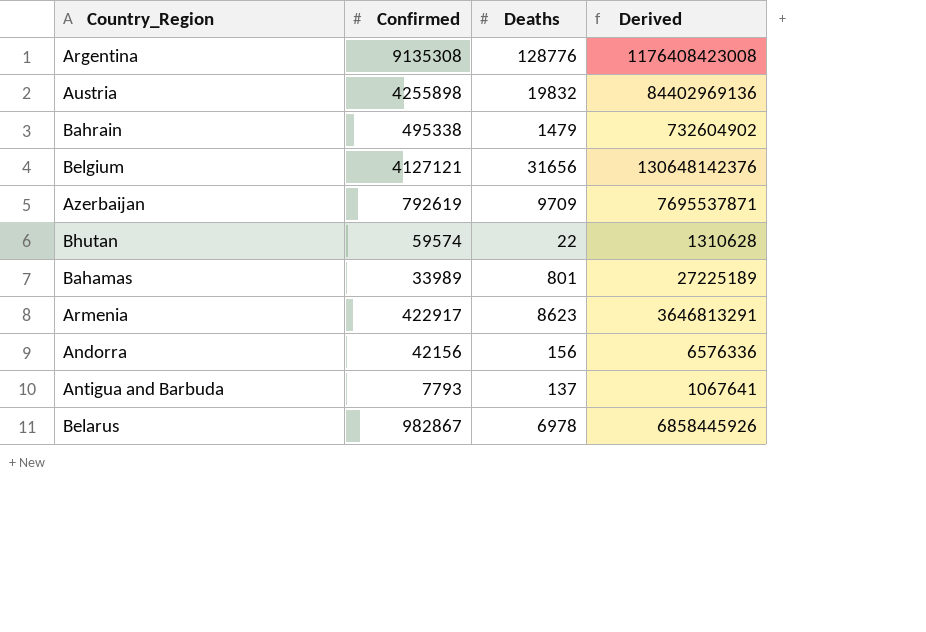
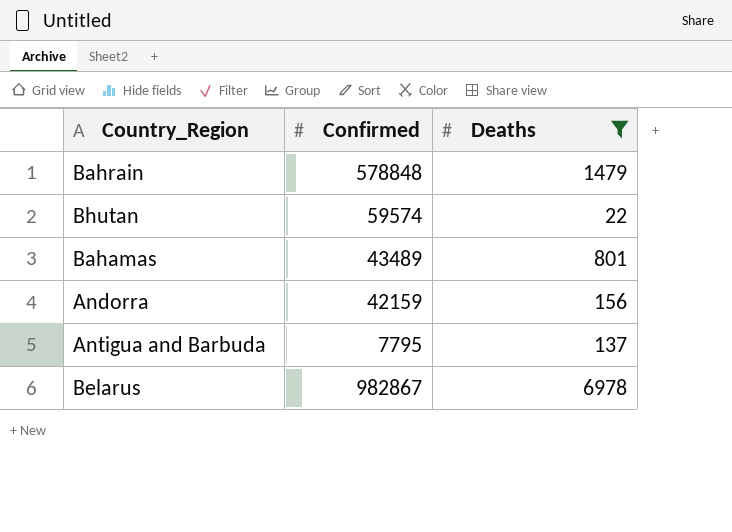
filter: none -> Deaths <= 6978
column Derived | formula: [Confirmed] * [Deaths] -> none
Bahrain | Confirmed: 495338 -> 578848
Bahamas | Confirmed: 33989 -> 43489
Andorra | Confirmed: 42156 -> 42159
Antigua and Barbuda | Confirmed: 7793 -> 7795

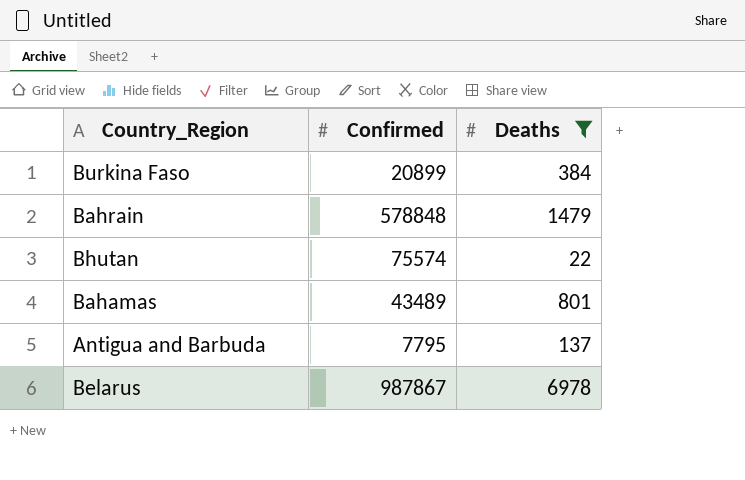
row Andorra: 42159 | 156 -> none
row Burkina Faso: none -> 20899 | 384
Bhutan | Confirmed: 59574 -> 75574
Belarus | Confirmed: 982867 -> 987867

